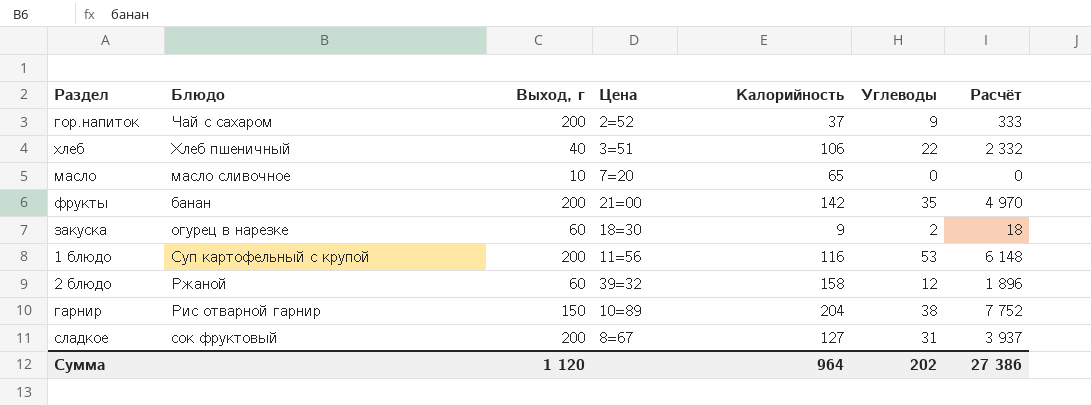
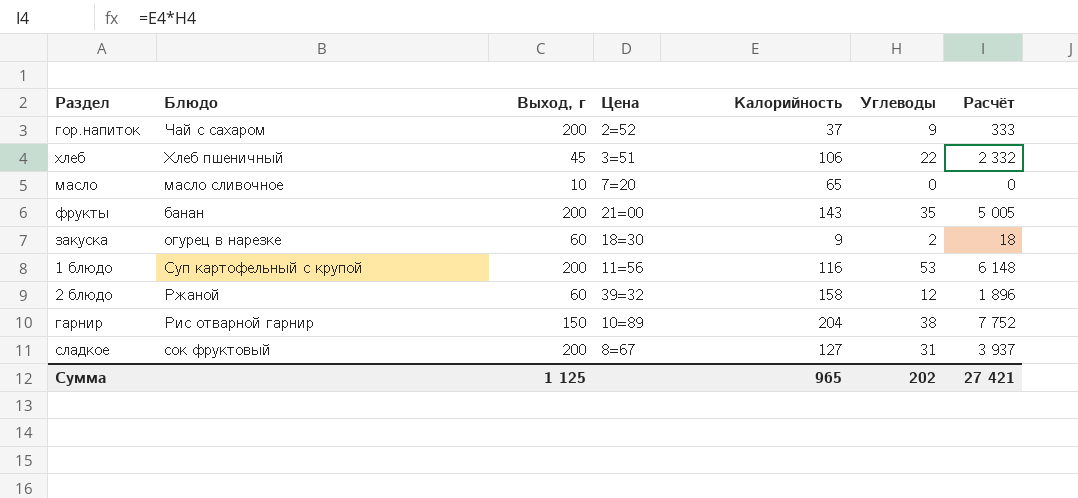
хлеб | Выход, г: 40 -> 45
фрукты | Калорийность: 142 -> 143
фрукты | Расчёт: 4 970 -> 5 005
Сумма | Выход, г: 1 120 -> 1 125
Сумма | Калорийность: 964 -> 965
Сумма | Расчёт: 27 386 -> 27 421

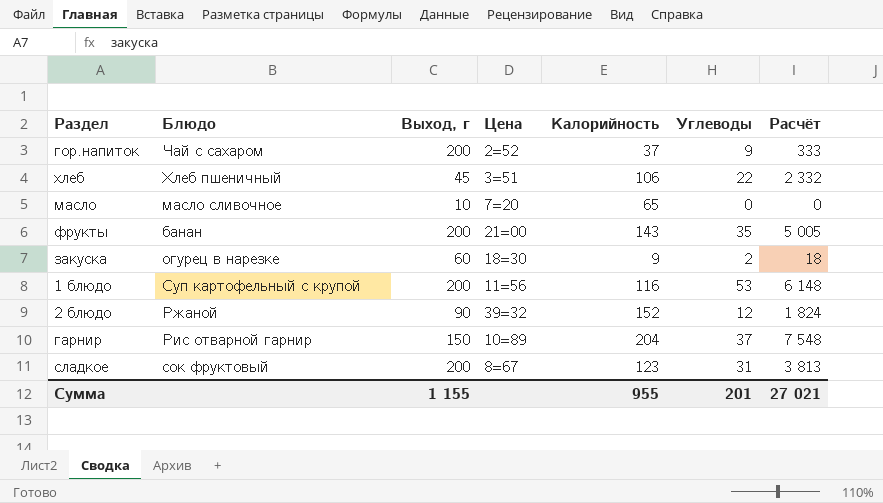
2 блюдо | Выход, г: 60 -> 90
2 блюдо | Калорийность: 158 -> 152
2 блюдо | Расчёт: 1 896 -> 1 824
гарнир | Углеводы: 38 -> 37
гарнир | Расчёт: 7 752 -> 7 548
сладкое | Калорийность: 127 -> 123
сладкое | Расчёт: 3 937 -> 3 813
Сумма | Выход, г: 1 125 -> 1 155
Сумма | Калорийность: 965 -> 955
Сумма | Углеводы: 202 -> 201
Сумма | Расчёт: 27 421 -> 27 021

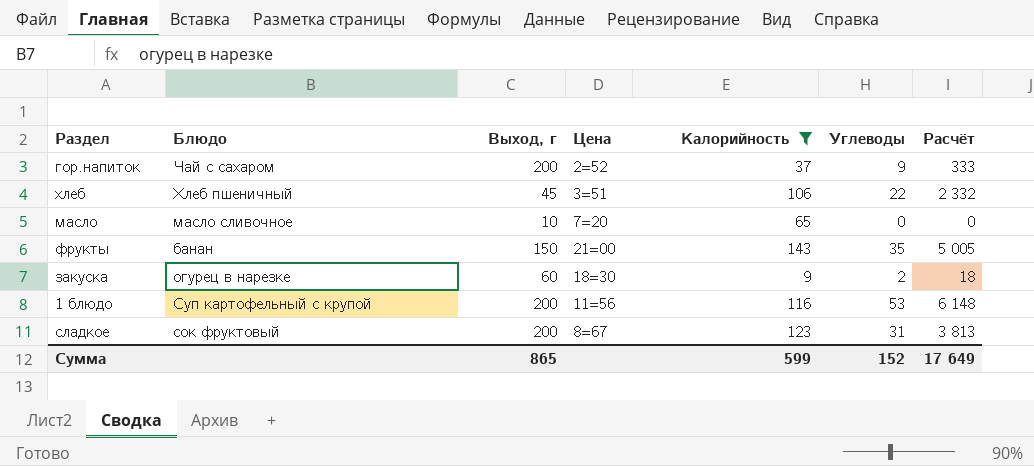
filter: none -> Калорийность <= 143
фрукты | Выход, г: 200 -> 150
Сумма | Выход, г: 1 155 -> 865
Сумма | Калорийность: 955 -> 599
Сумма | Углеводы: 201 -> 152
Сумма | Расчёт: 27 021 -> 17 649

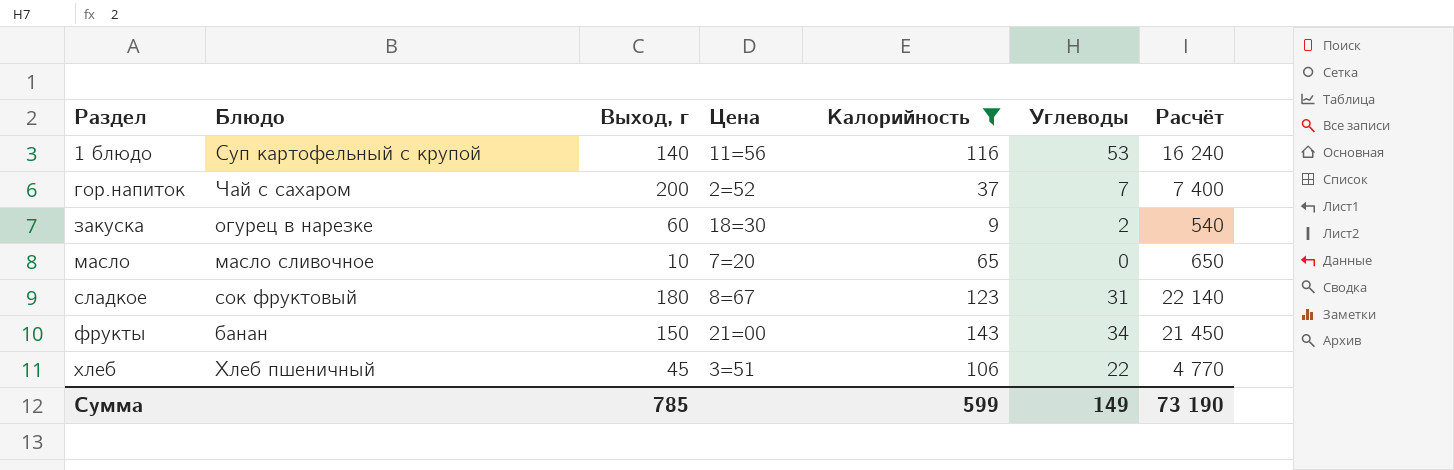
row order: none -> Раздел ascending
column Расчёт | formula: [Калорийность] * [Углеводы] -> [Выход, г] * [Калорийность]
1 блюдо | Выход, г: 200 -> 140
гор.напиток | Углеводы: 9 -> 7
сладкое | Выход, г: 200 -> 180
фрукты | Углеводы: 35 -> 34
Сумма | Выход, г: 865 -> 785
Сумма | Углеводы: 152 -> 149
Сумма | Расчёт: 17 649 -> 73 190

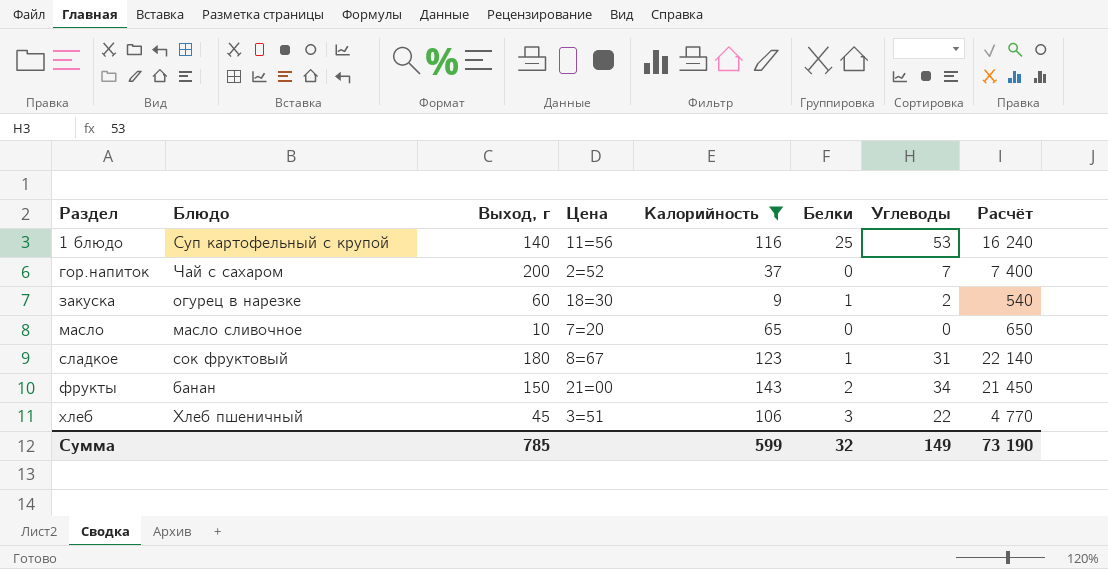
column Белки | position: none -> 6

